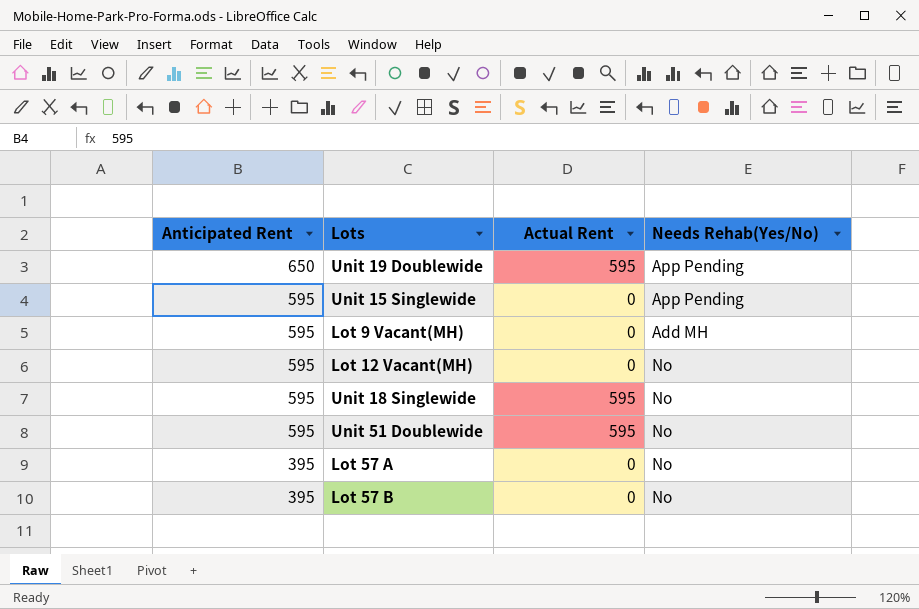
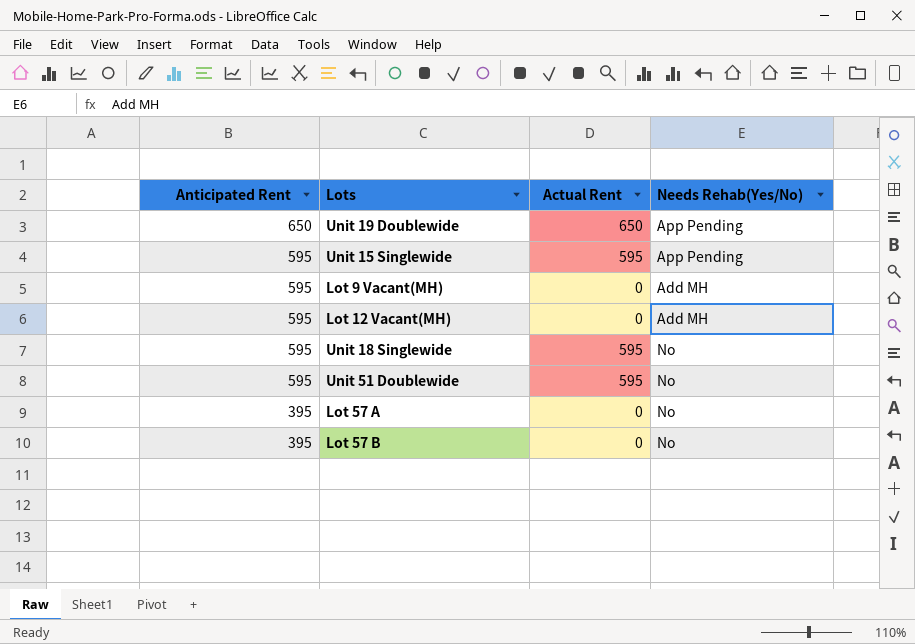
Unit 19 Doublewide | Actual Rent: 595 -> 650
Unit 15 Singlewide | Actual Rent: 0 -> 595
Lot 12 Vacant(MH) | Needs Rehab(Yes/No): No -> Add MH

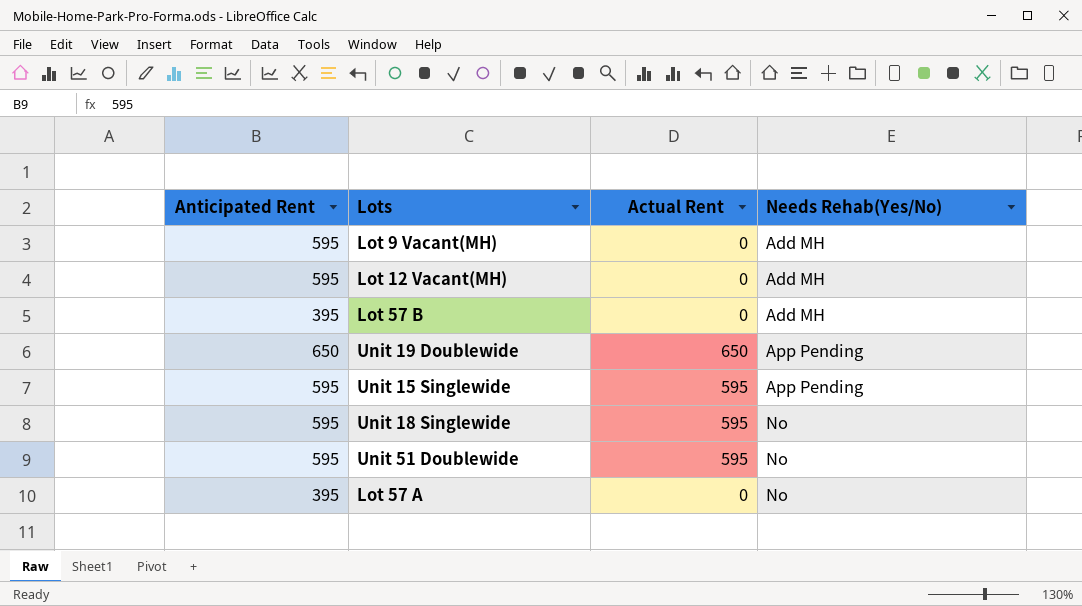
row order: Anticipated Rent descending -> Needs Rehab(Yes/No) ascending
Lot 57 B | Needs Rehab(Yes/No): No -> Add MH

